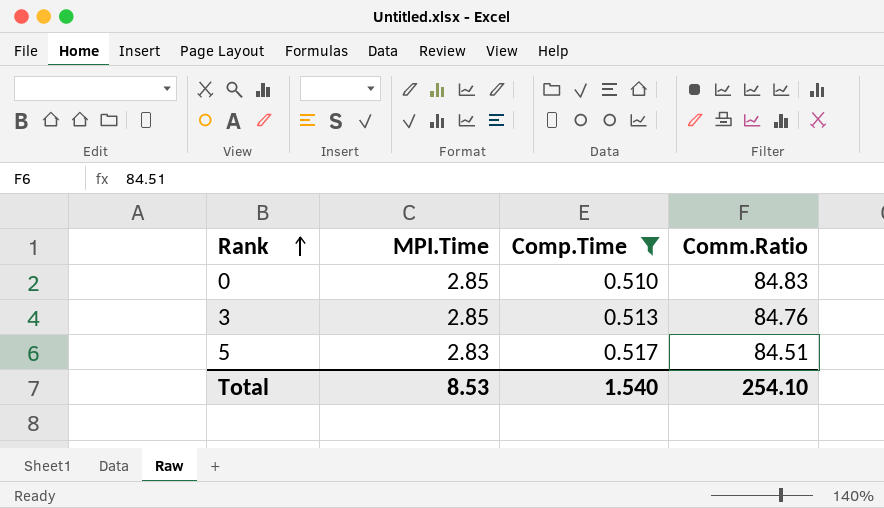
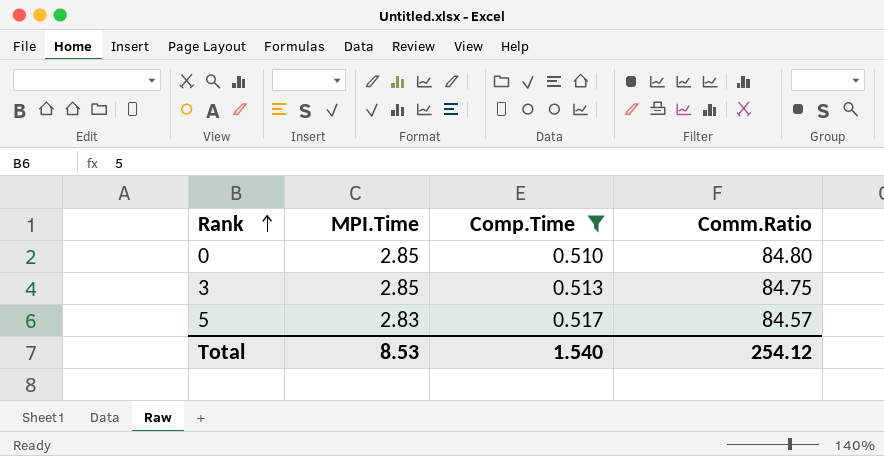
0 | Comm.Ratio: 84.83 -> 84.80
3 | Comm.Ratio: 84.76 -> 84.75
5 | Comm.Ratio: 84.51 -> 84.57
Total | Comm.Ratio: 254.10 -> 254.12

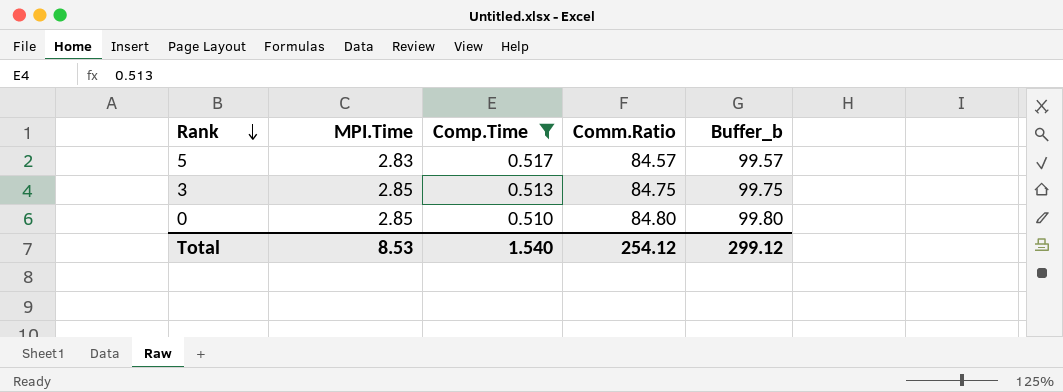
row order: Rank ascending -> Rank descending
column Buffer_b | formula: none -> [Comm.Ratio] + 15

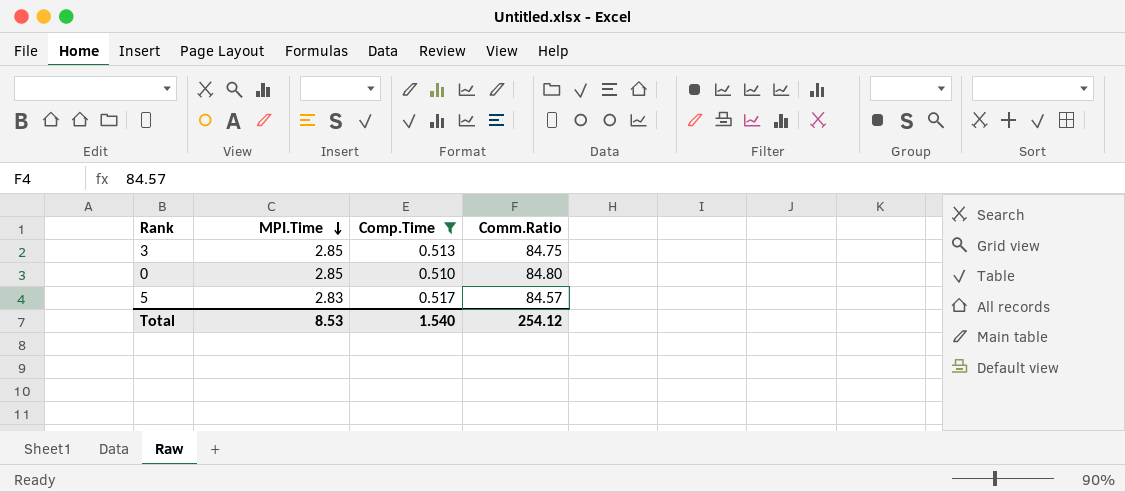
row order: Rank descending -> MPI.Time descending
column Buffer_b | formula: [Comm.Ratio] + 15 -> none

